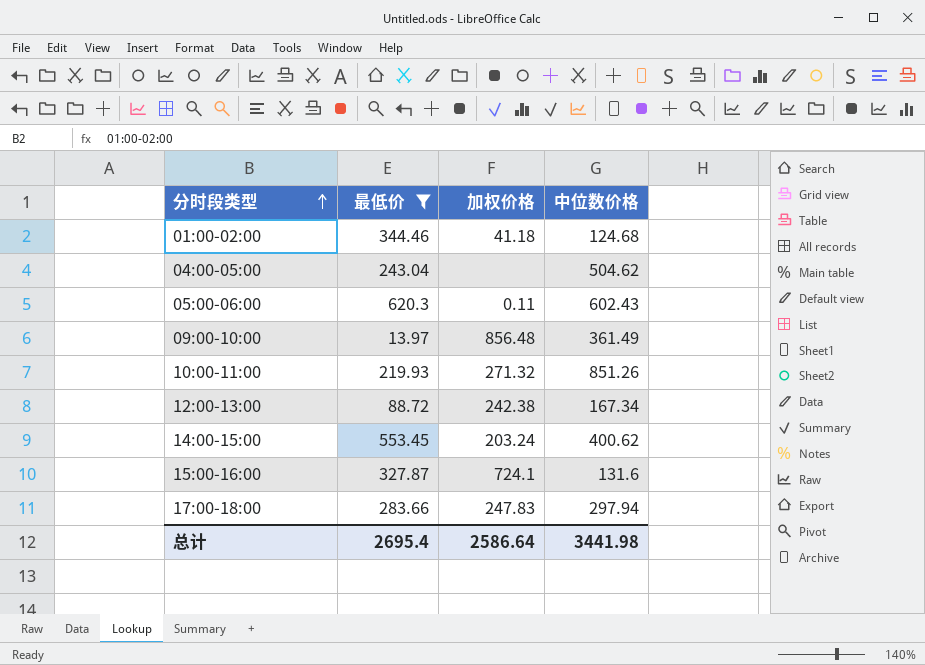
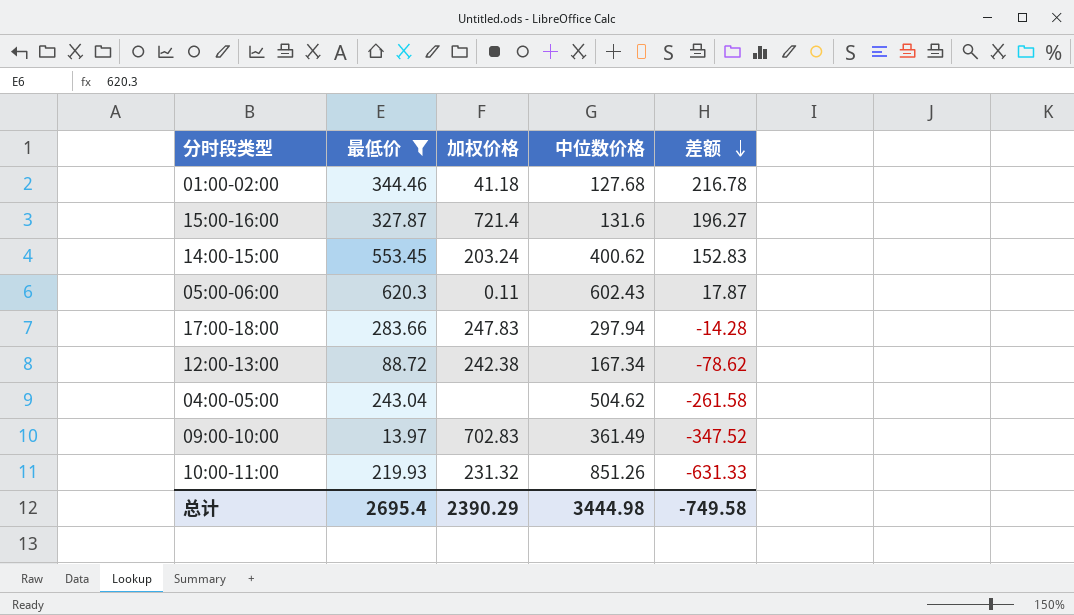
row order: 分时段类型 ascending -> 差额 descending
column 差额 | formula: none -> [最低价] - [中位数价格]
01:00-02:00 | 中位数价格: 124.68 -> 127.68
15:00-16:00 | 加权价格: 724.1 -> 721.4
09:00-10:00 | 加权价格: 856.48 -> 702.83
10:00-11:00 | 加权价格: 271.32 -> 231.32
总计 | 加权价格: 2586.64 -> 2390.29
总计 | 中位数价格: 3441.98 -> 3444.98

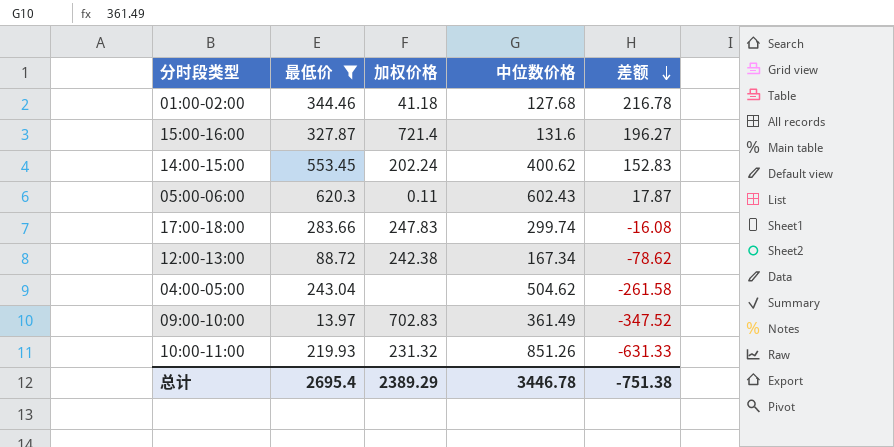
14:00-15:00 | 加权价格: 203.24 -> 202.24
17:00-18:00 | 中位数价格: 297.94 -> 299.74
17:00-18:00 | 差额: -14.28 -> -16.08
总计 | 加权价格: 2390.29 -> 2389.29
总计 | 中位数价格: 3444.98 -> 3446.78
总计 | 差额: -749.58 -> -751.38

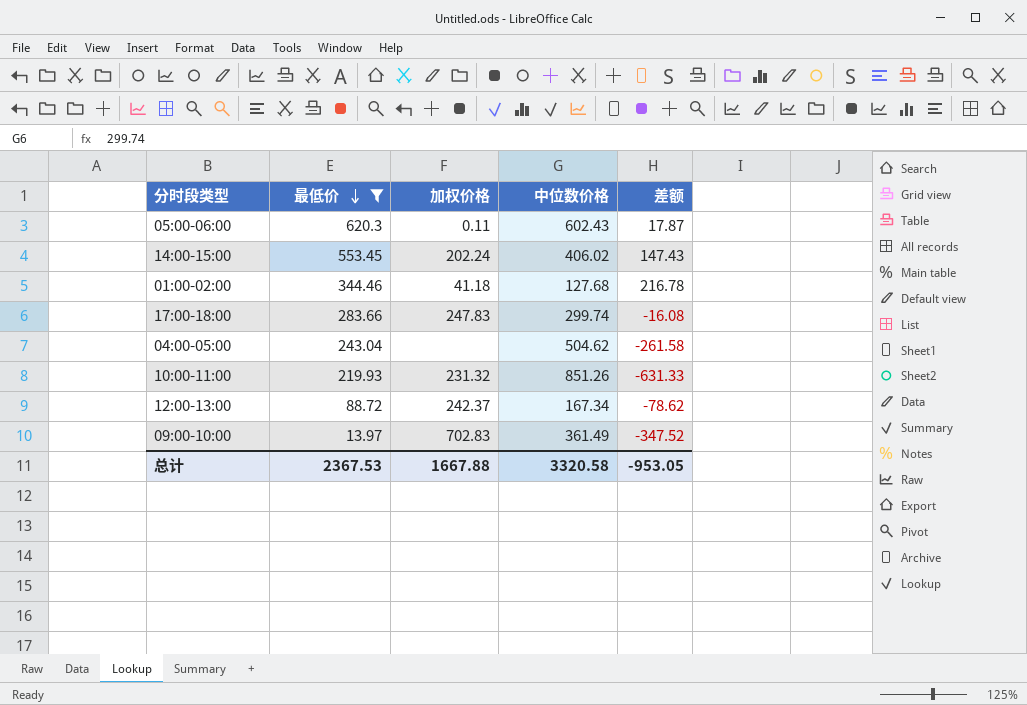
row order: 差额 descending -> 最低价 descending
row 15:00-16:00: 327.87 | 721.4 | 131.6 | 196.27 -> none
14:00-15:00 | 中位数价格: 400.62 -> 406.02
14:00-15:00 | 差额: 152.83 -> 147.43
12:00-13:00 | 加权价格: 242.38 -> 242.37
总计 | 最低价: 2695.4 -> 2367.53
总计 | 加权价格: 2389.29 -> 1667.88
总计 | 中位数价格: 3446.78 -> 3320.58
总计 | 差额: -751.38 -> -953.05

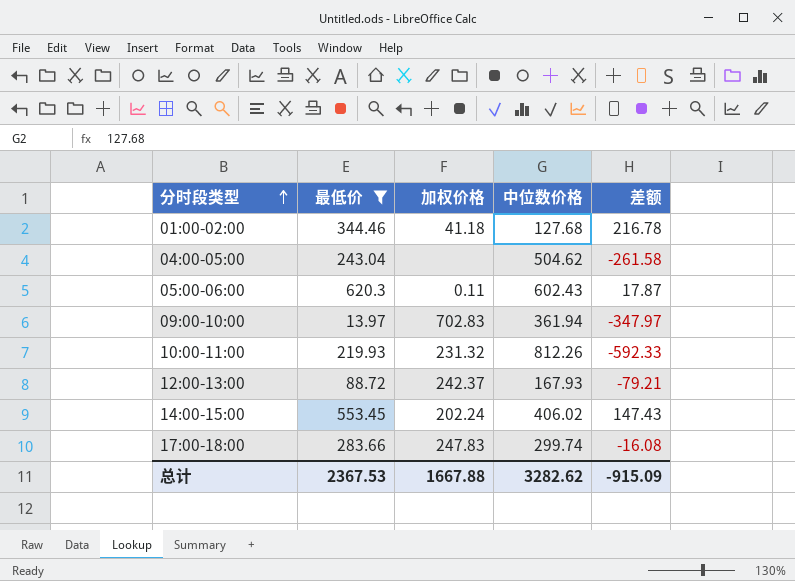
row order: 最低价 descending -> 分时段类型 ascending
09:00-10:00 | 中位数价格: 361.49 -> 361.94
09:00-10:00 | 差额: -347.52 -> -347.97
10:00-11:00 | 中位数价格: 851.26 -> 812.26
10:00-11:00 | 差额: -631.33 -> -592.33
12:00-13:00 | 中位数价格: 167.34 -> 167.93
12:00-13:00 | 差额: -78.62 -> -79.21
总计 | 中位数价格: 3320.58 -> 3282.62
总计 | 差额: -953.05 -> -915.09

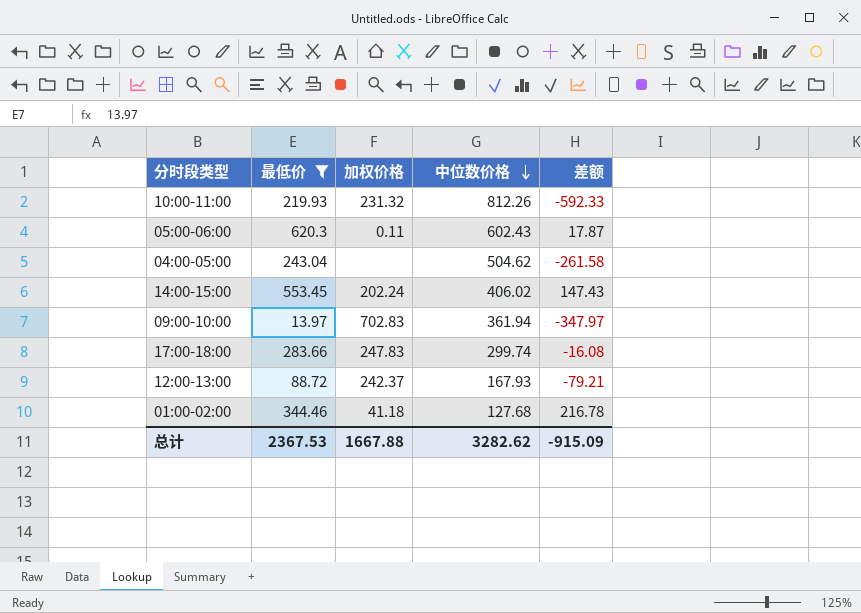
row order: 分时段类型 ascending -> 中位数价格 descending

